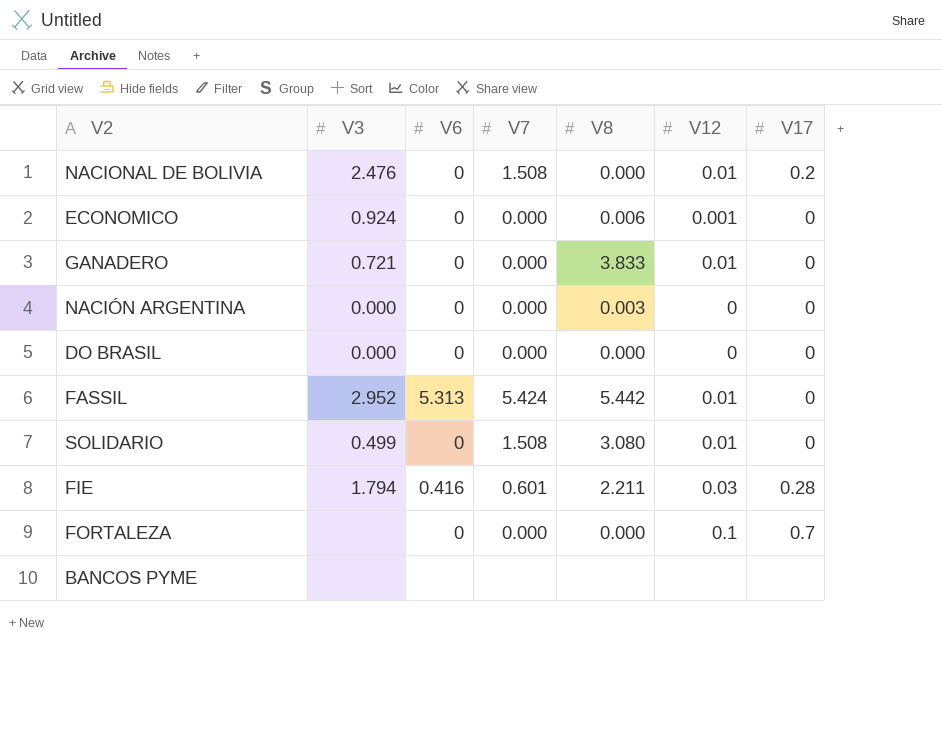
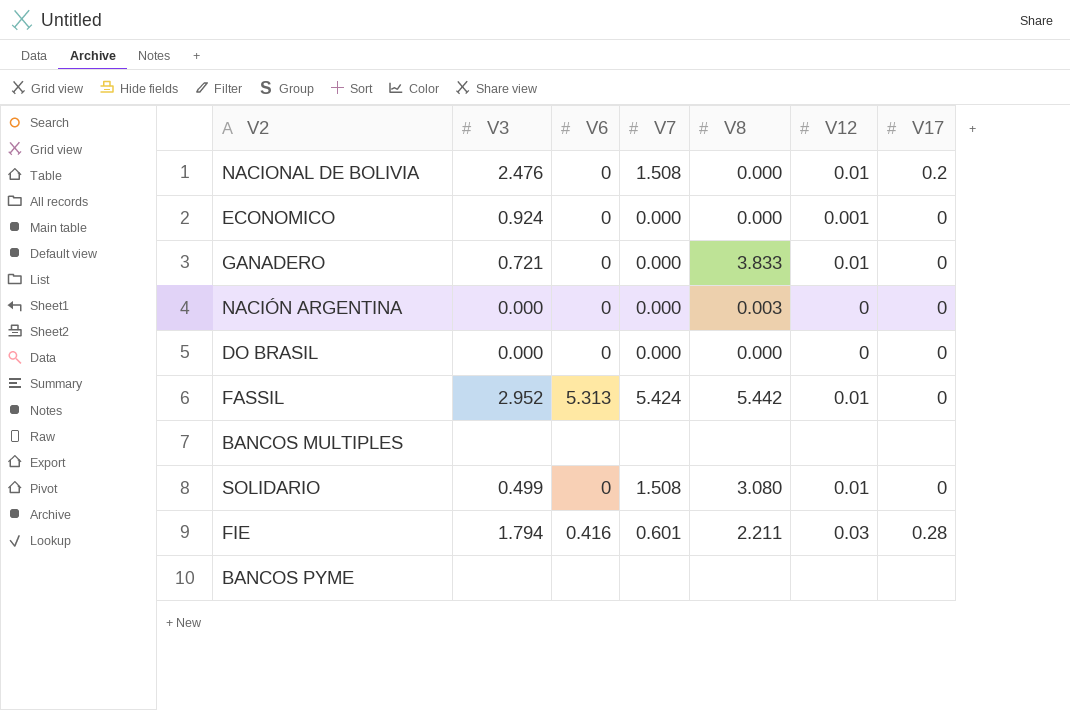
row FORTALEZA: none | 0 | 0.000 | 0.000 | 0.1 | 0.7 -> none
ECONOMICO | V8: 0.006 -> 0.000
row BANCOS MULTIPLES: none -> none | none | none | none | none | none

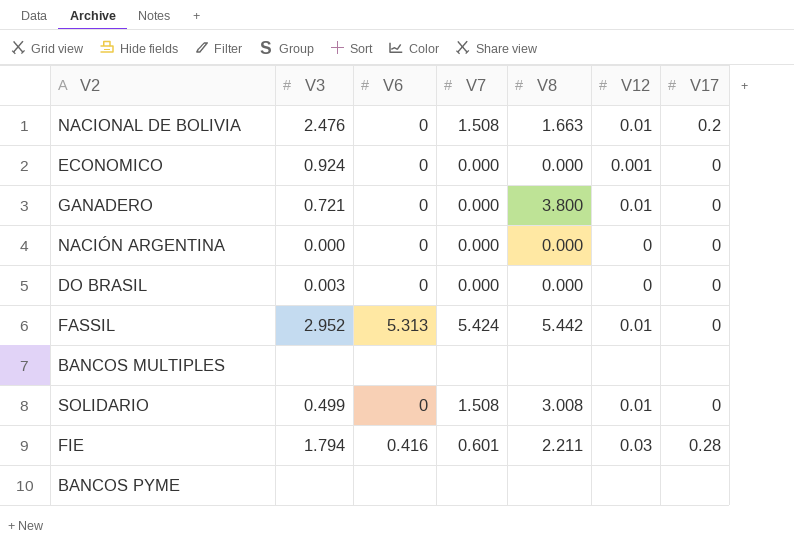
NACIONAL DE BOLIVIA | V8: 0.000 -> 1.663
GANADERO | V8: 3.833 -> 3.800
NACIÓN ARGENTINA | V8: 0.003 -> 0.000
DO BRASIL | V3: 0.000 -> 0.003
SOLIDARIO | V8: 3.080 -> 3.008

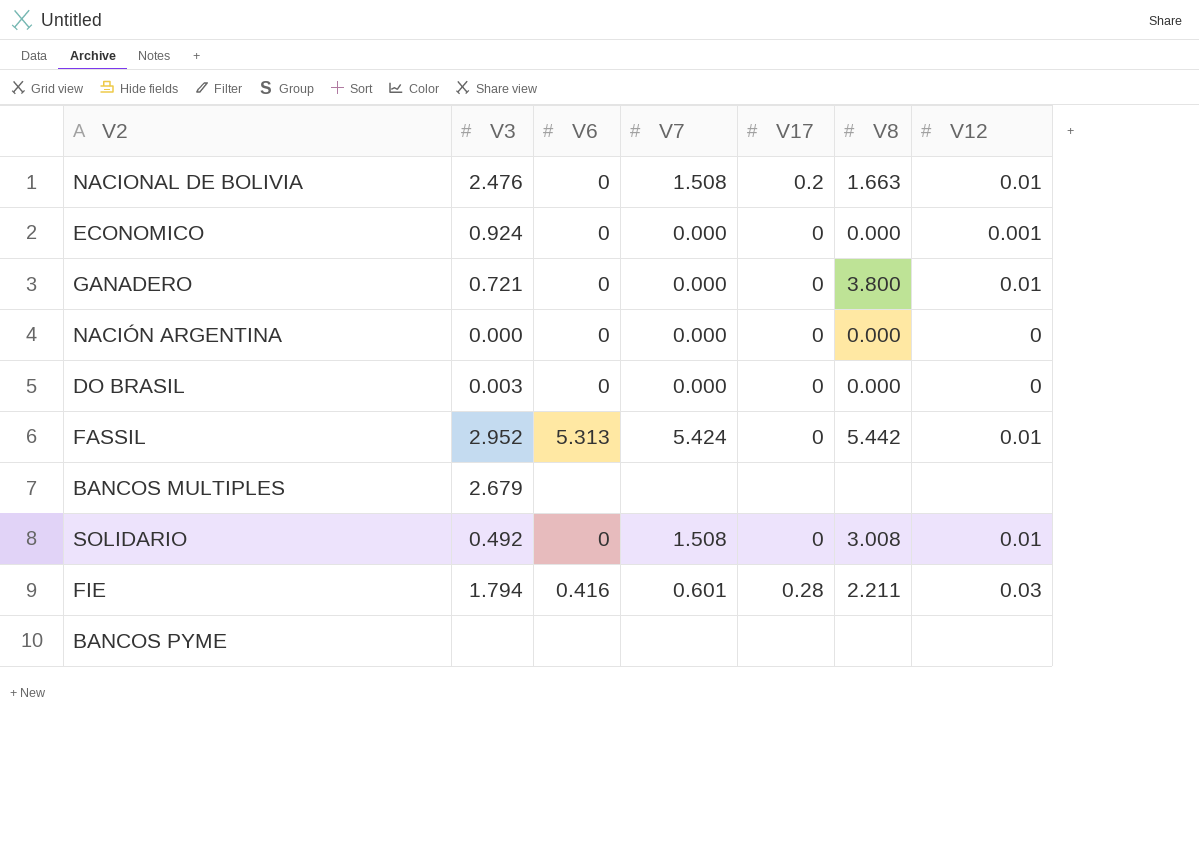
column V17 | position: 7 -> 5
BANCOS MULTIPLES | V3: none -> 2.679
SOLIDARIO | V3: 0.499 -> 0.492

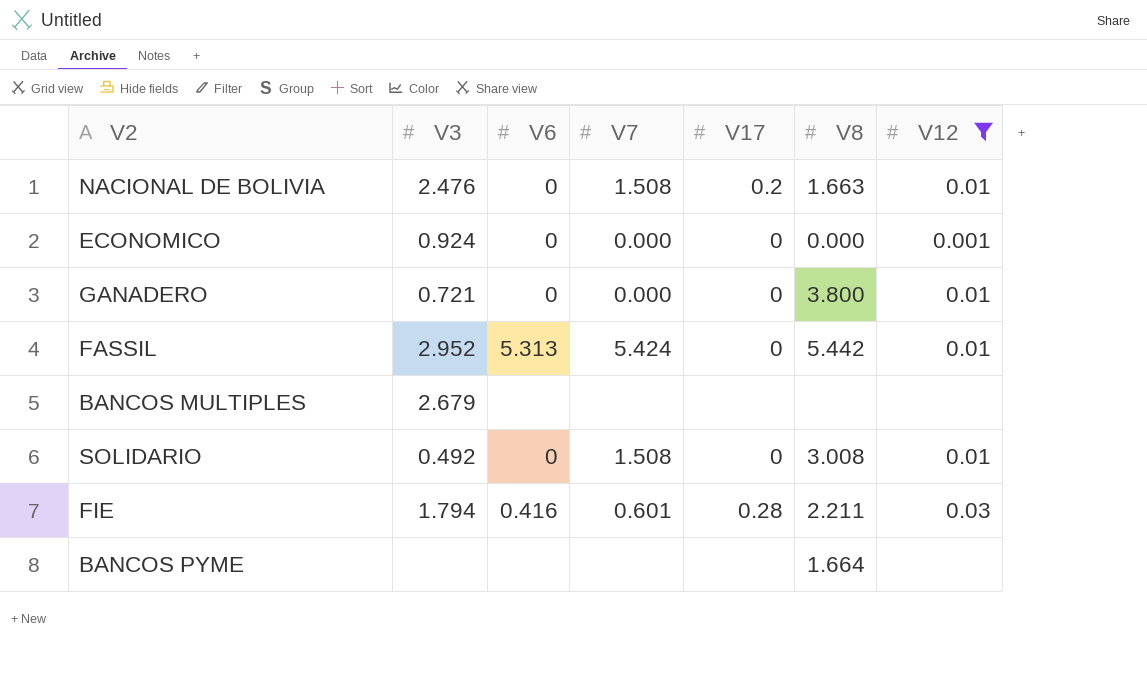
filter: none -> V12 != 0
BANCOS PYME | V8: none -> 1.664

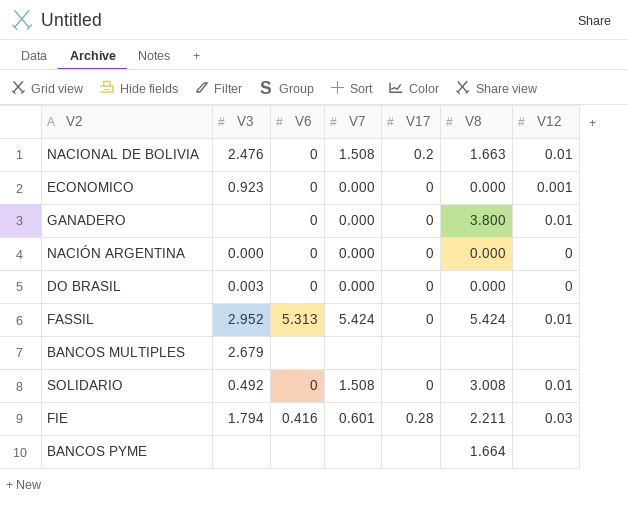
filter: V12 != 0 -> none
ECONOMICO | V3: 0.924 -> 0.923
GANADERO | V3: 0.721 -> none
FASSIL | V8: 5.442 -> 5.424

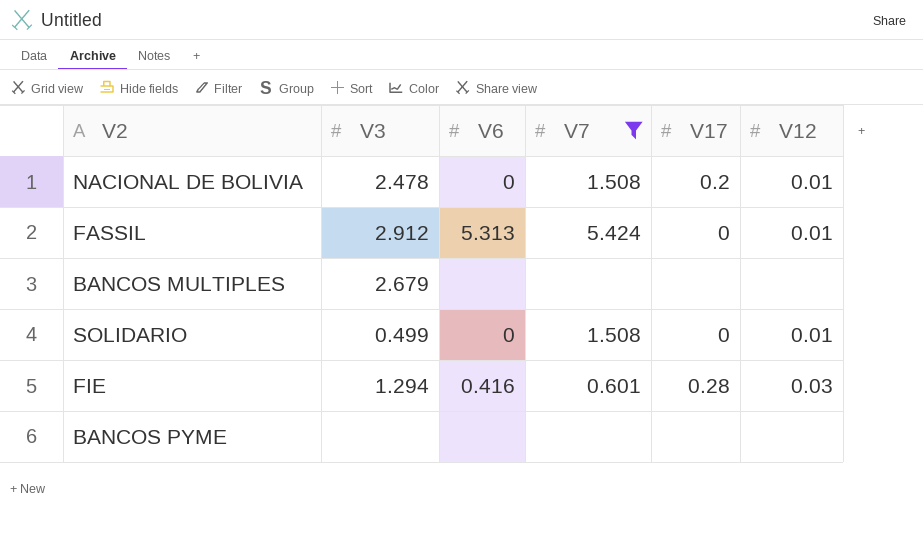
filter: none -> V7 != 0.000
column V8 | position: 6 -> none
NACIONAL DE BOLIVIA | V3: 2.476 -> 2.478
FASSIL | V3: 2.952 -> 2.912
SOLIDARIO | V3: 0.492 -> 0.499
FIE | V3: 1.794 -> 1.294

